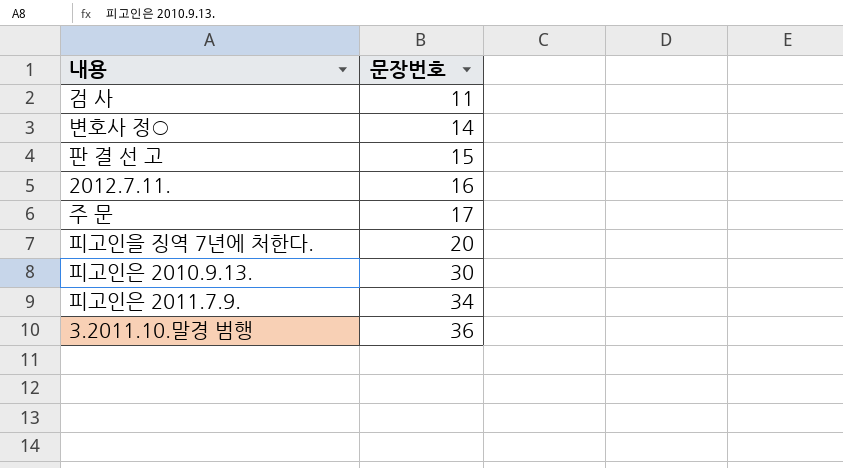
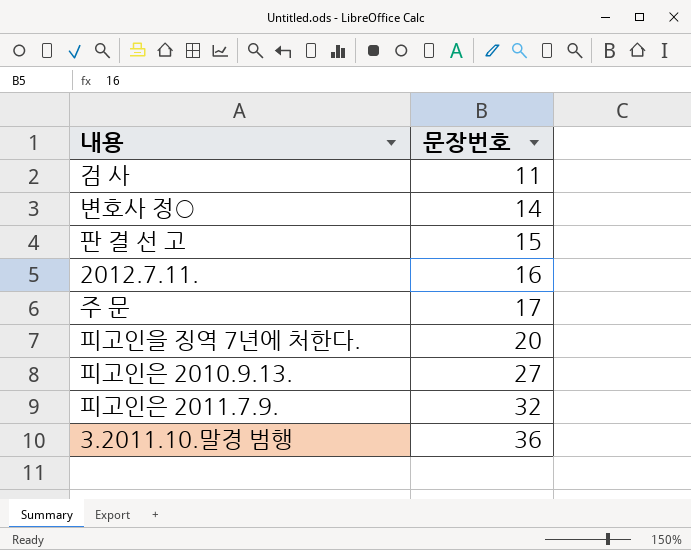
피고인은 2010.9.13. | 문장번호: 30 -> 27
피고인은 2011.7.9. | 문장번호: 34 -> 32

